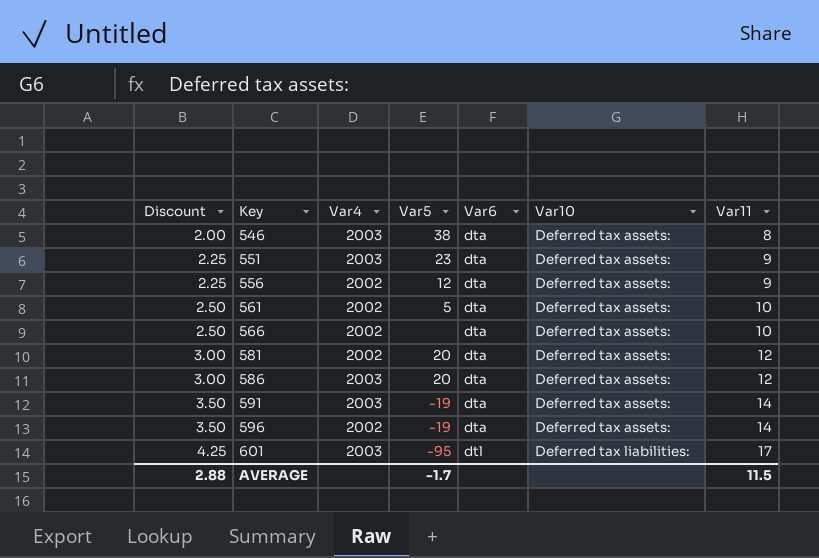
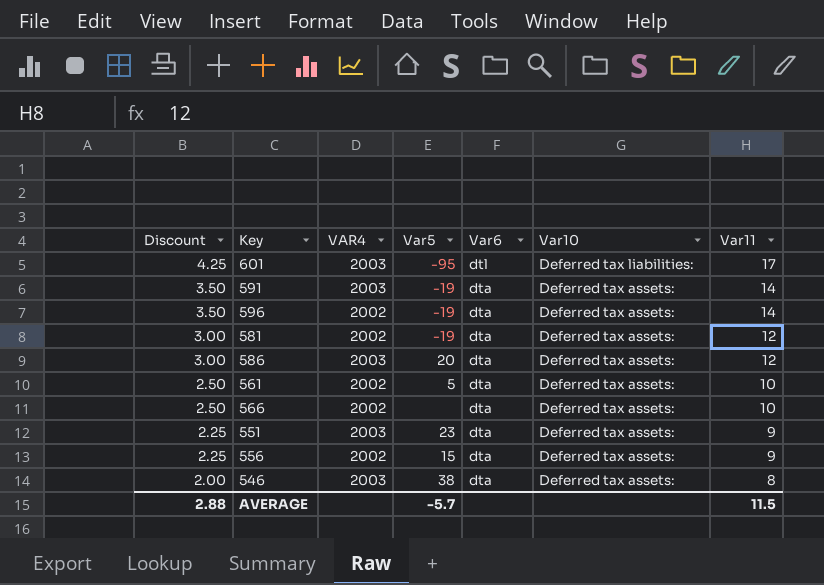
row order: Discount ascending -> Discount descending
column name: Var4 -> VAR4
581 | Var5: 20 -> -19
556 | Var5: 12 -> 15
AVERAGE | Var5: -1.7 -> -5.7

